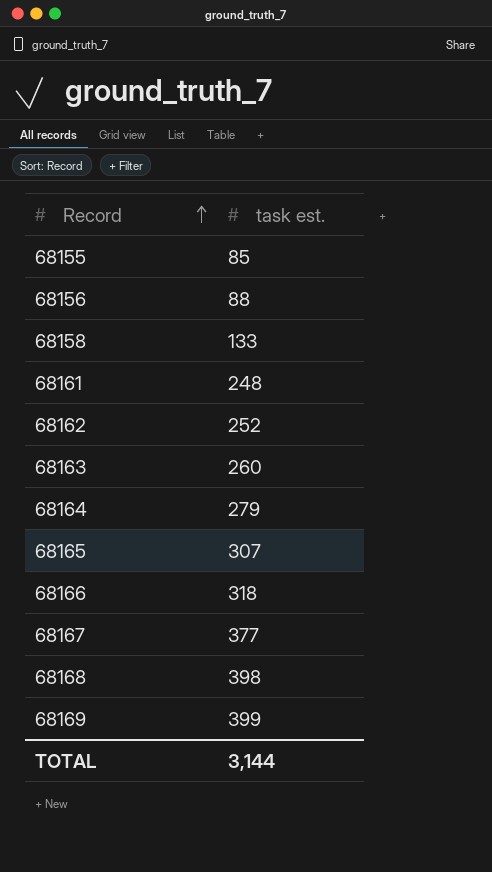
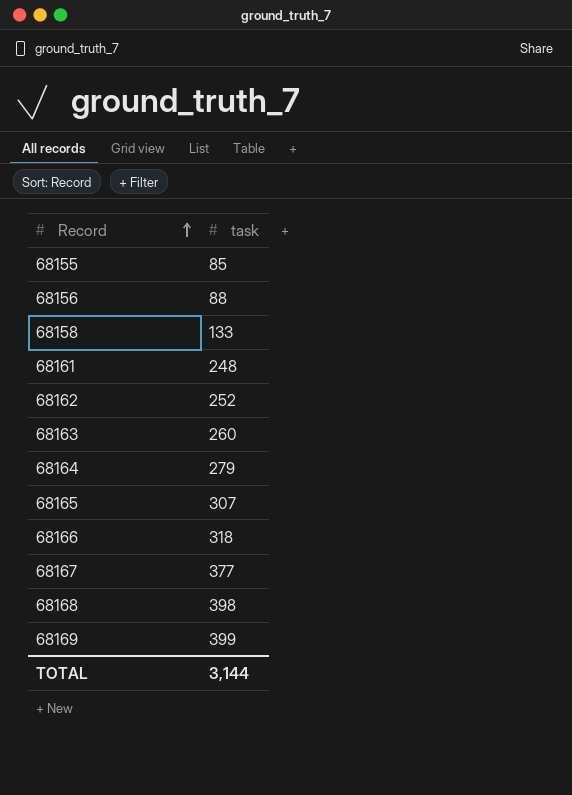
column name: task est. -> task

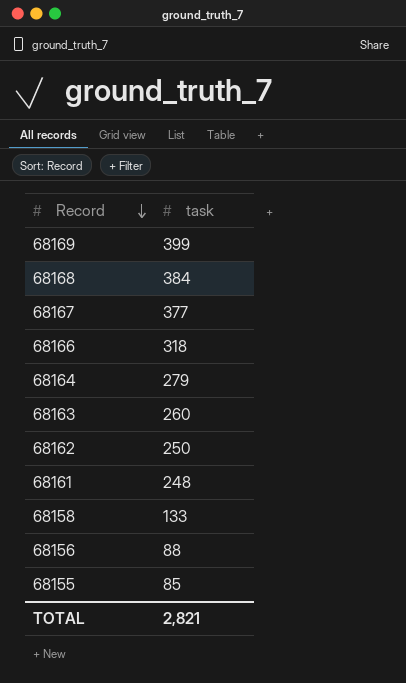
row order: Record ascending -> Record descending
row 68165: 307 -> none
68168 | task: 398 -> 384
68162 | task: 252 -> 250
TOTAL | task: 3,144 -> 2,821

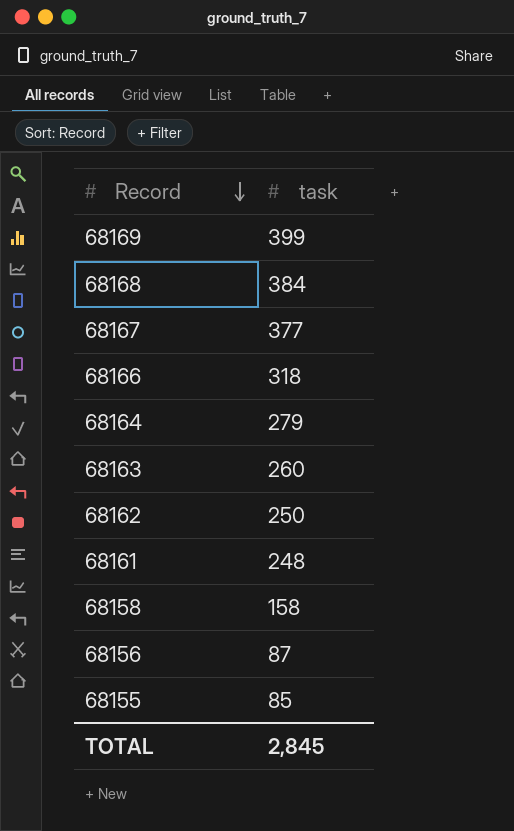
68158 | task: 133 -> 158
68156 | task: 88 -> 87
TOTAL | task: 2,821 -> 2,845

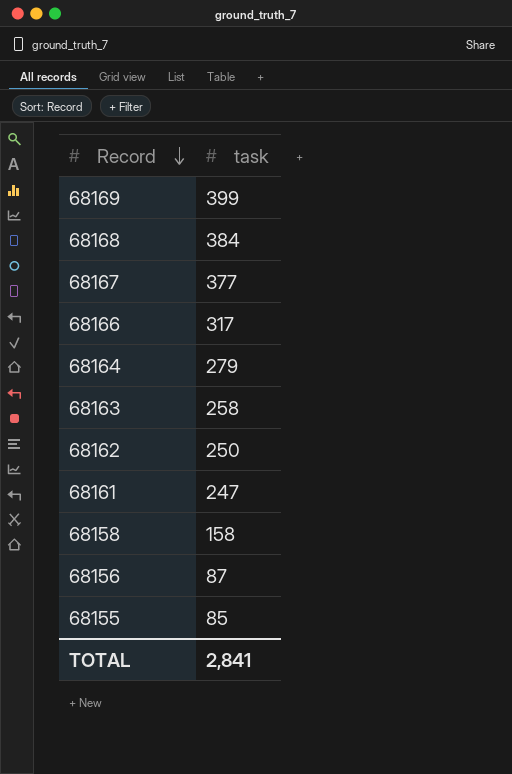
68166 | task: 318 -> 317
68163 | task: 260 -> 258
68161 | task: 248 -> 247
TOTAL | task: 2,845 -> 2,841

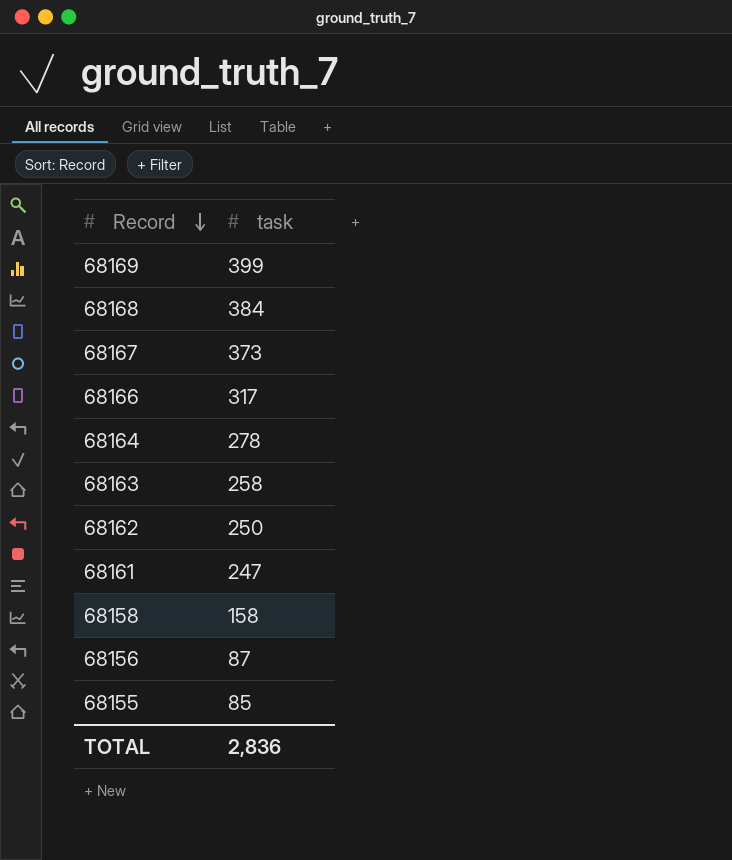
68167 | task: 377 -> 373
68164 | task: 279 -> 278
TOTAL | task: 2,841 -> 2,836

